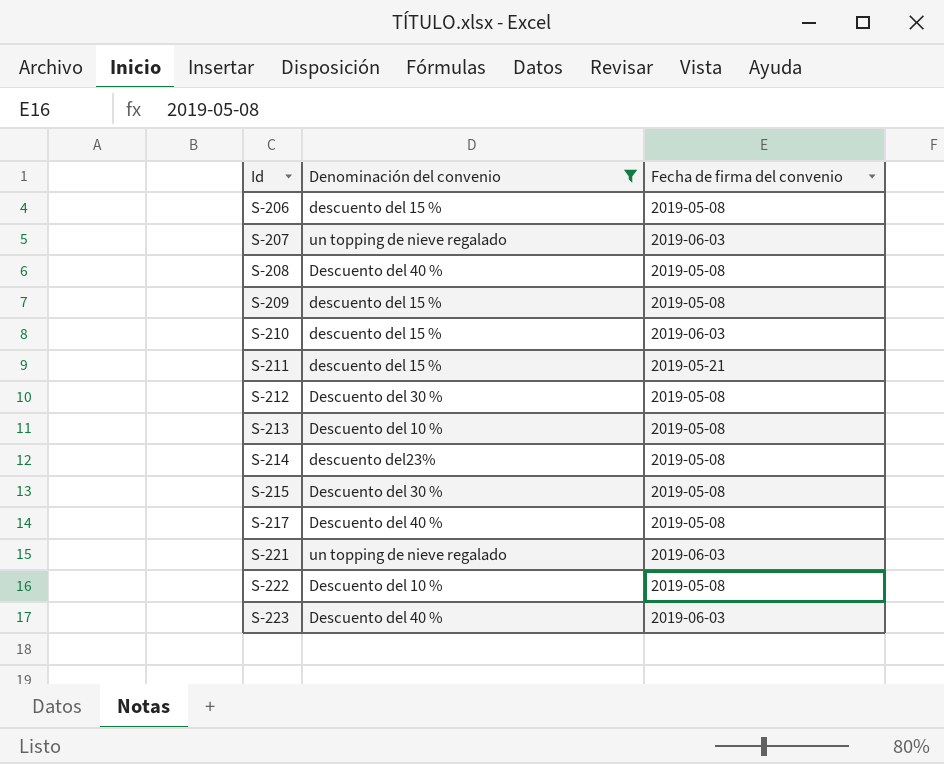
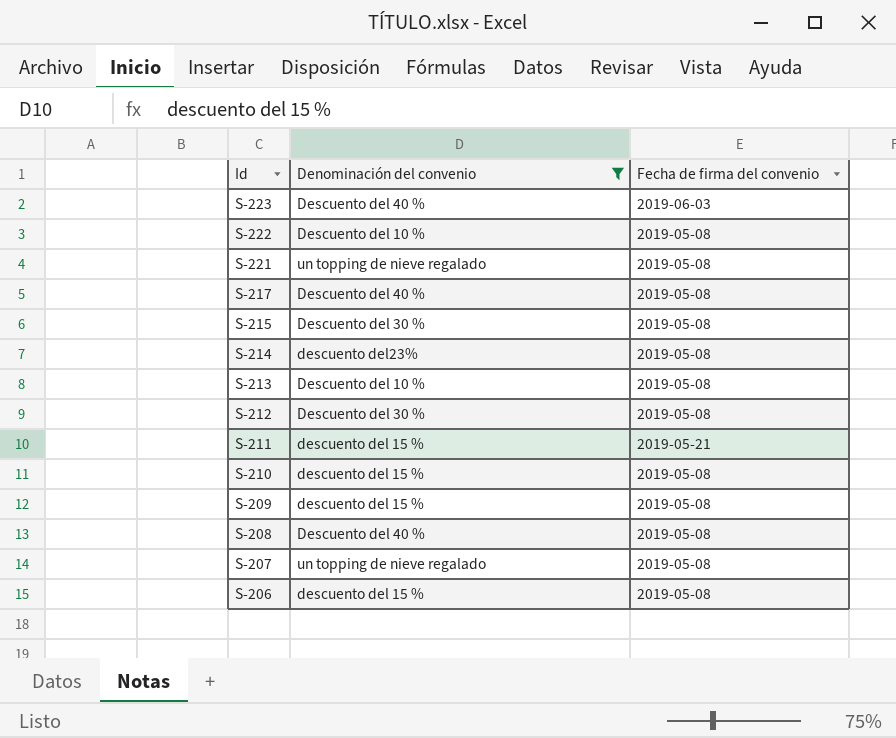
row order: Id ascending -> Id descending
S-221 | Fecha de firma del convenio: 2019-06-03 -> 2019-05-08
S-210 | Fecha de firma del convenio: 2019-06-03 -> 2019-05-08
S-207 | Fecha de firma del convenio: 2019-06-03 -> 2019-05-08

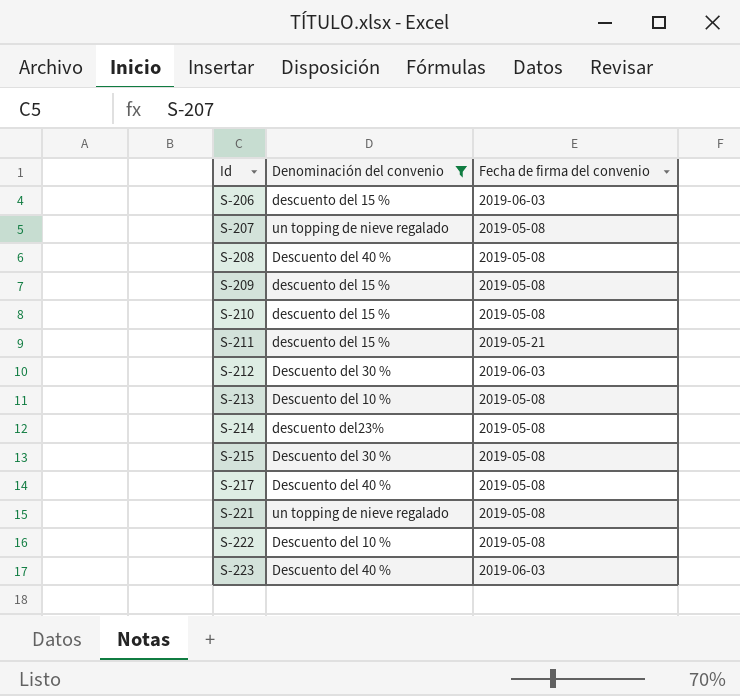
row order: Id descending -> Id ascending
S-206 | Fecha de firma del convenio: 2019-05-08 -> 2019-06-03
S-212 | Fecha de firma del convenio: 2019-05-08 -> 2019-06-03

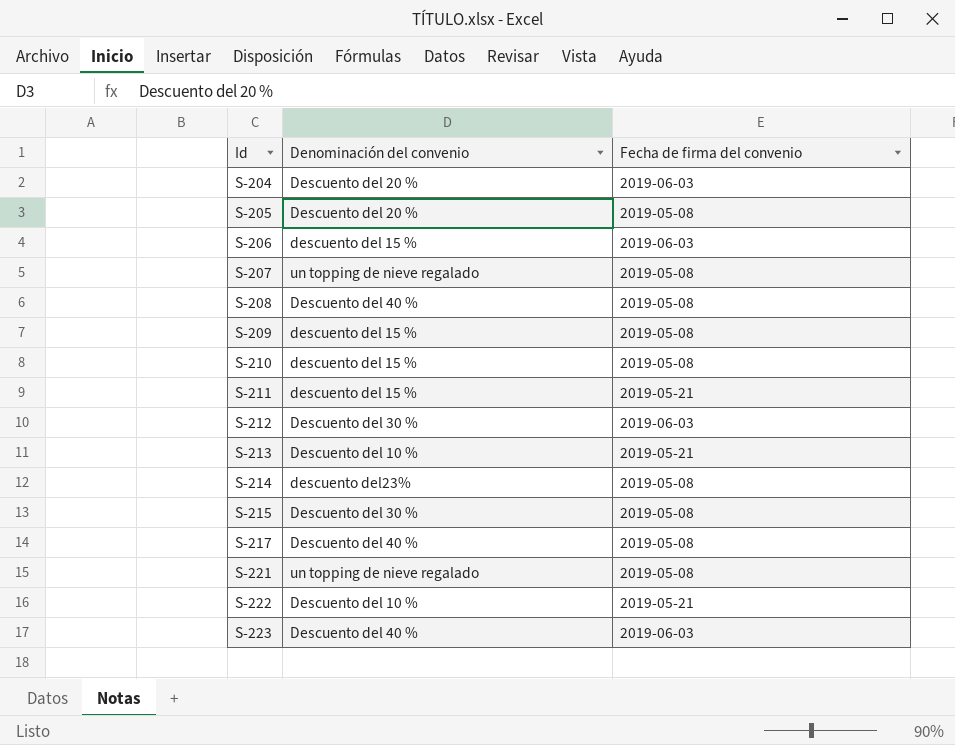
filter: Denominación del convenio != Descuento del 20 % -> none
S-213 | Fecha de firma del convenio: 2019-05-08 -> 2019-05-21
S-222 | Fecha de firma del convenio: 2019-05-08 -> 2019-05-21

